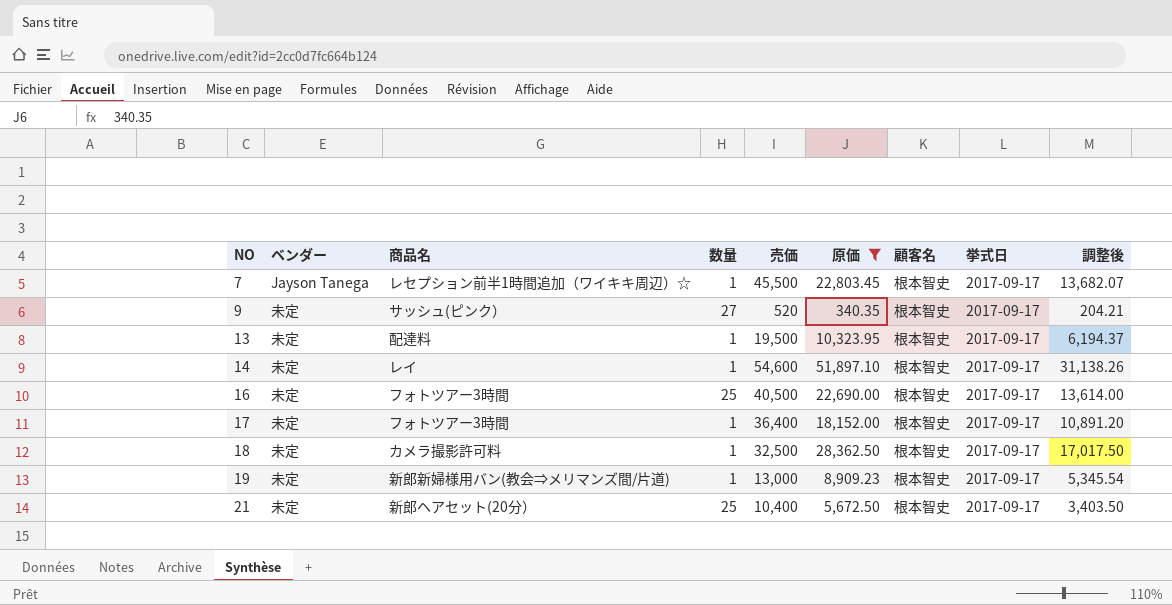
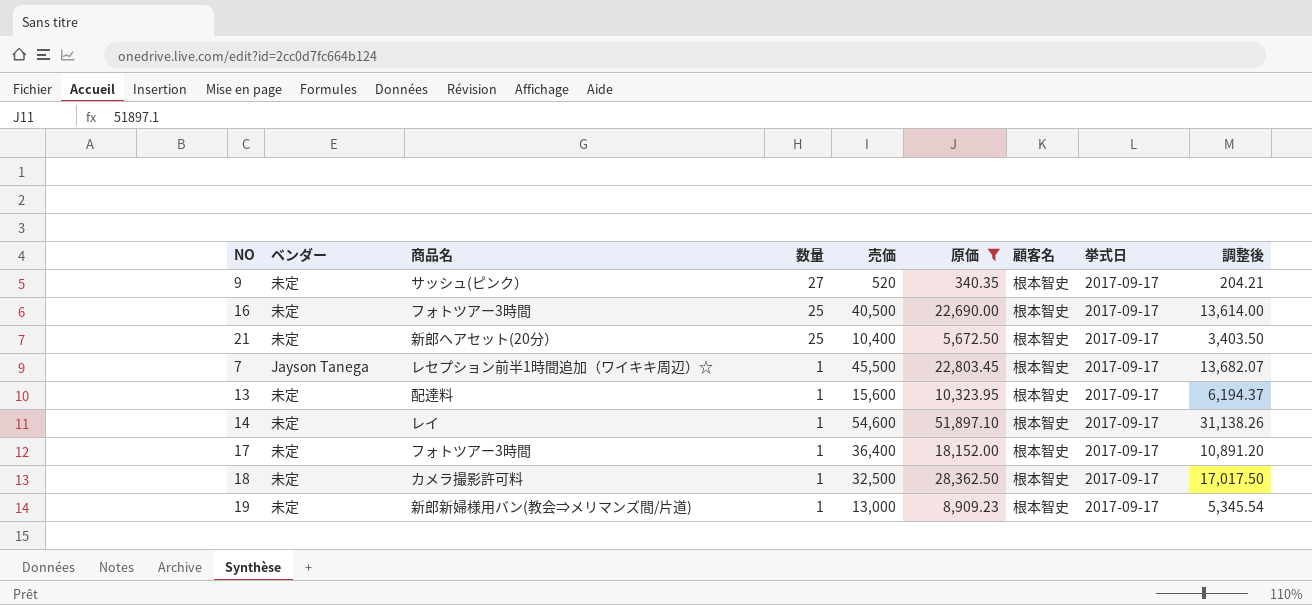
row order: NO ascending -> 数量 descending
13 | 売価: 19,500 -> 15,600

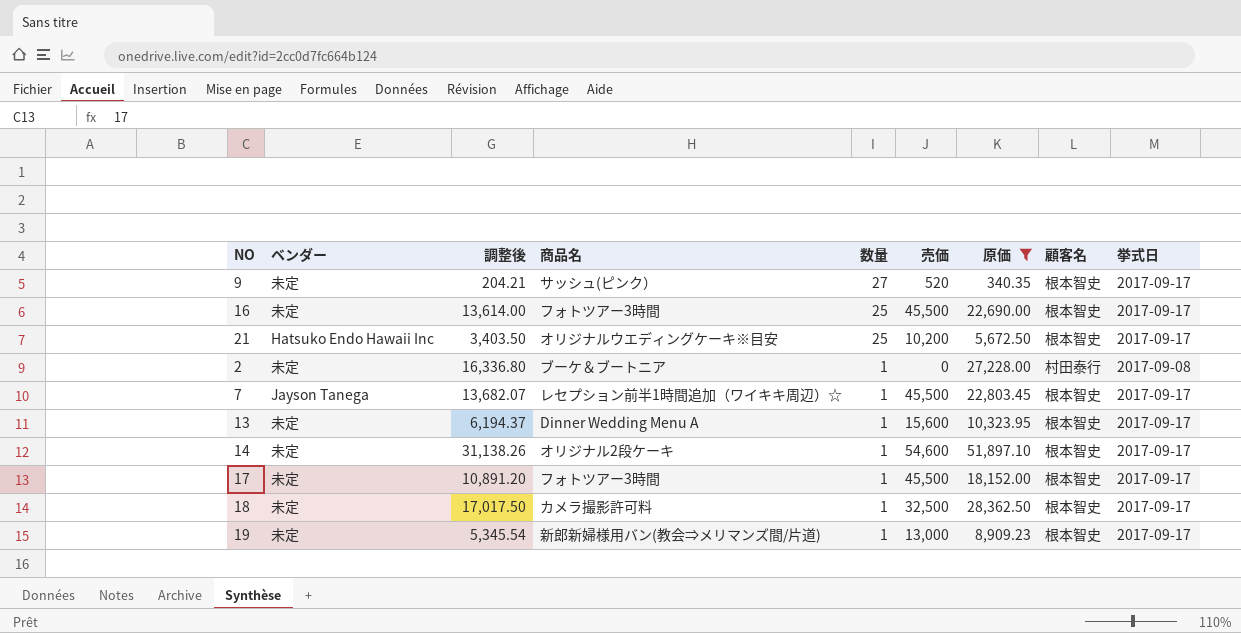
column 調整後 | position: 9 -> 3
16 | 売価: 40,500 -> 45,500
21 | ベンダー: 未定 -> Hatsuko Endo Hawaii Inc
21 | 商品名: 新郎ヘアセット(20分） -> オリジナルウエディングケーキ※目安
21 | 売価: 10,400 -> 10,200
row 2: none -> 未定 | 16,336.80 | ブーケ＆ブートニア | 1 | 0 | 27,228.00 | 村田泰行 | 2017-09-08
13 | 商品名: 配達料 -> Dinner Wedding Menu A
14 | 商品名: レイ -> オリジナル2段ケーキ
17 | 売価: 36,400 -> 45,500

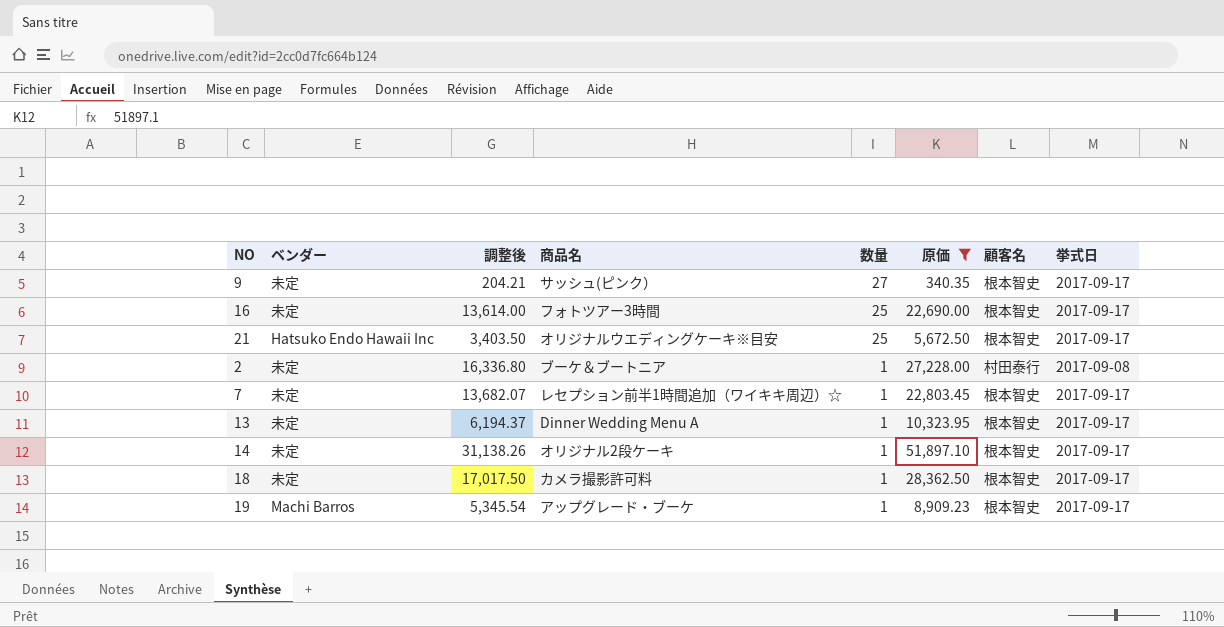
column 売価 | position: 6 -> none
row 17: 未定 | 10,891.20 | フォトツアー3時間 | 1 | 45,500 | 18,152.00 | 根本智史 | 2017-09-17 -> none
7 | ベンダー: Jayson Tanega -> 未定
19 | ベンダー: 未定 -> Machi Barros
19 | 商品名: 新郎新婦様用バン(教会⇒メリマンズ間/片道) -> アップグレード・ブーケ

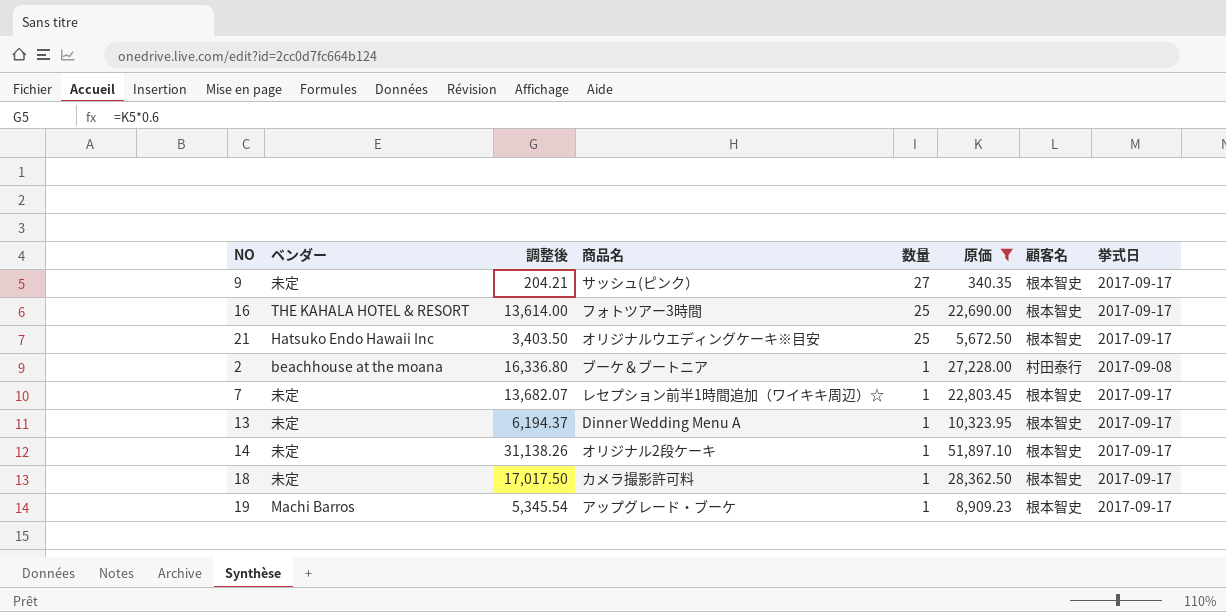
16 | ベンダー: 未定 -> THE KAHALA HOTEL & RESORT
2 | ベンダー: 未定 -> beachhouse at the moana

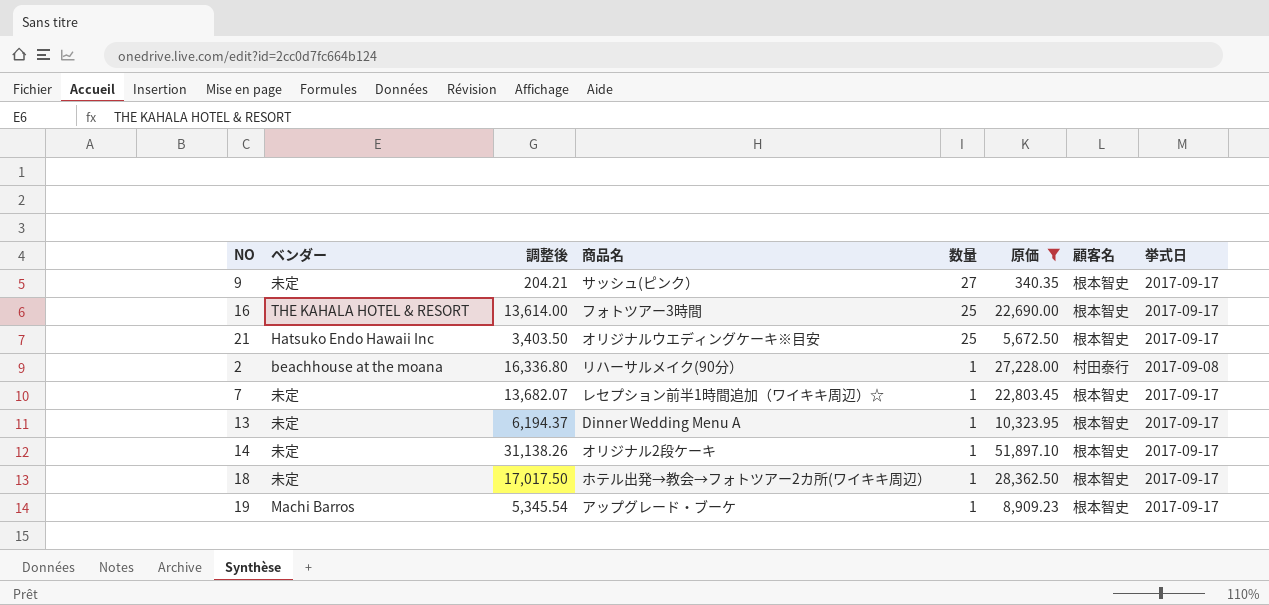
2 | 商品名: ブーケ＆ブートニア -> リハーサルメイク(90分）
18 | 商品名: カメラ撮影許可料 -> ホテル出発→教会→フォトツアー2カ所(ワイキキ周辺）

